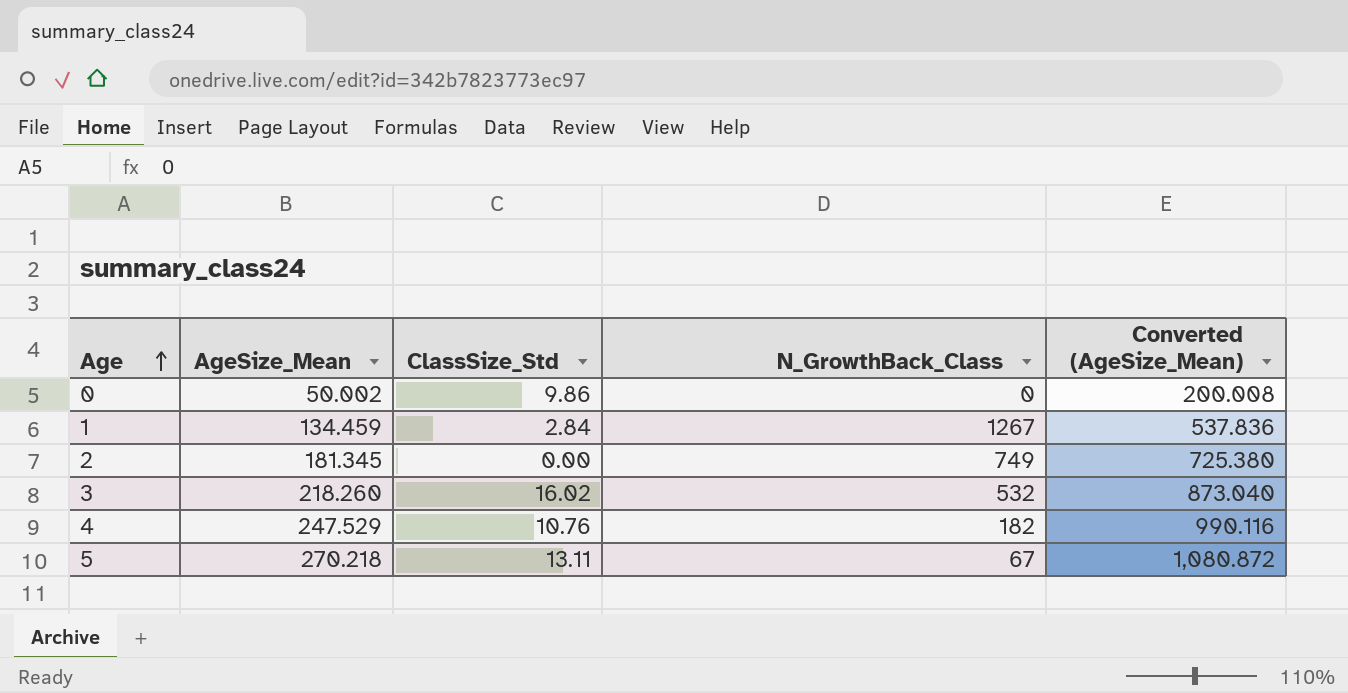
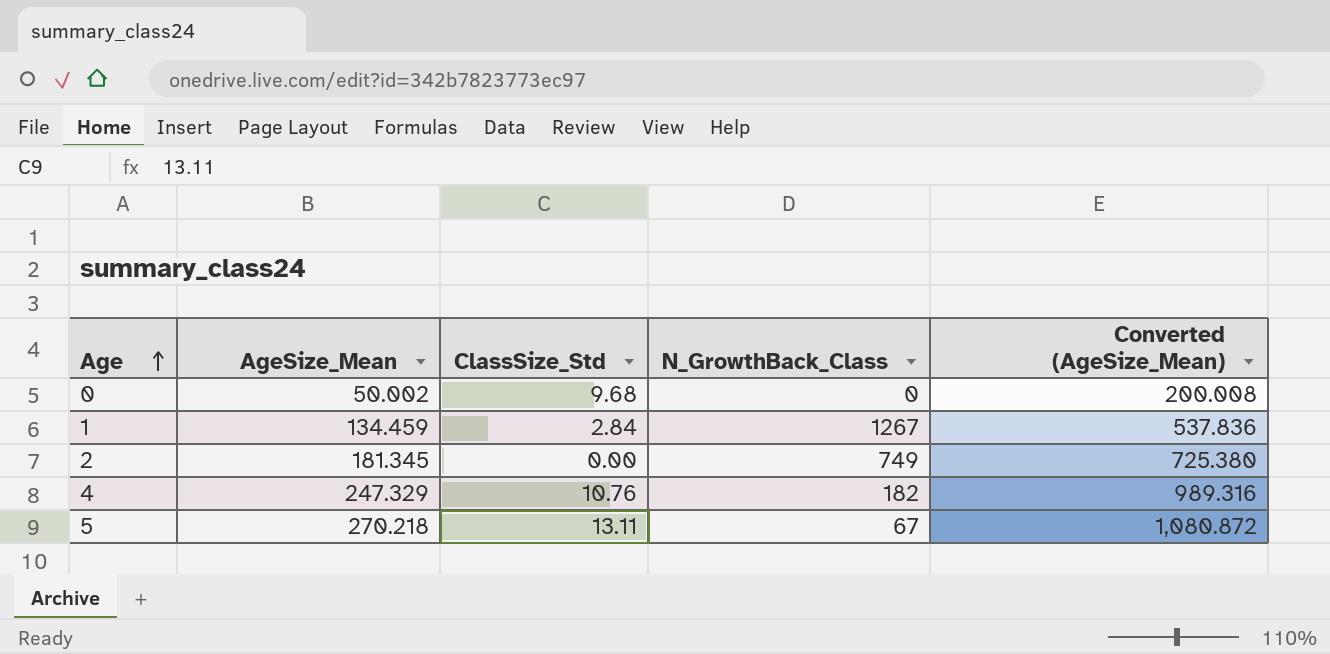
row 3: 218.260 | 16.02 | 532 | 873.040 -> none
0 | ClassSize_Std: 9.86 -> 9.68
4 | AgeSize_Mean: 247.529 -> 247.329
4 | Converted (AgeSize_Mean): 990.116 -> 989.316

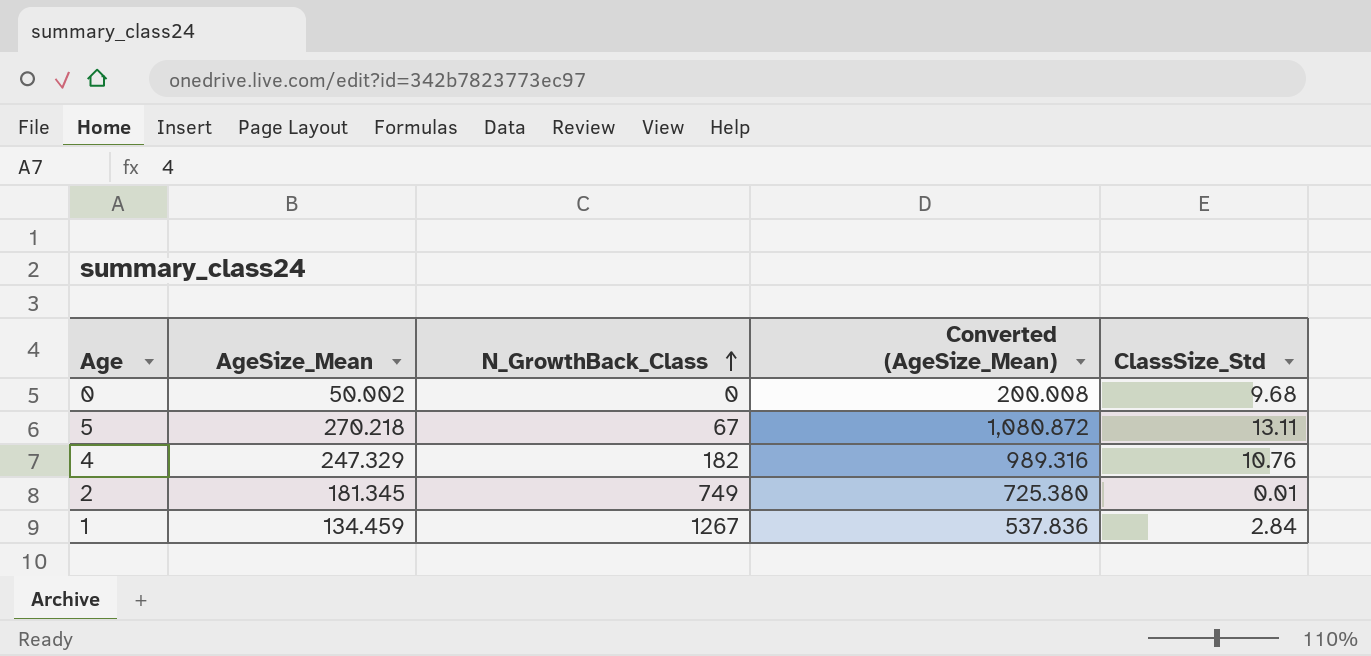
row order: Age ascending -> N_GrowthBack_Class ascending
column ClassSize_Std | position: 3 -> 5
2 | ClassSize_Std: 0.00 -> 0.01

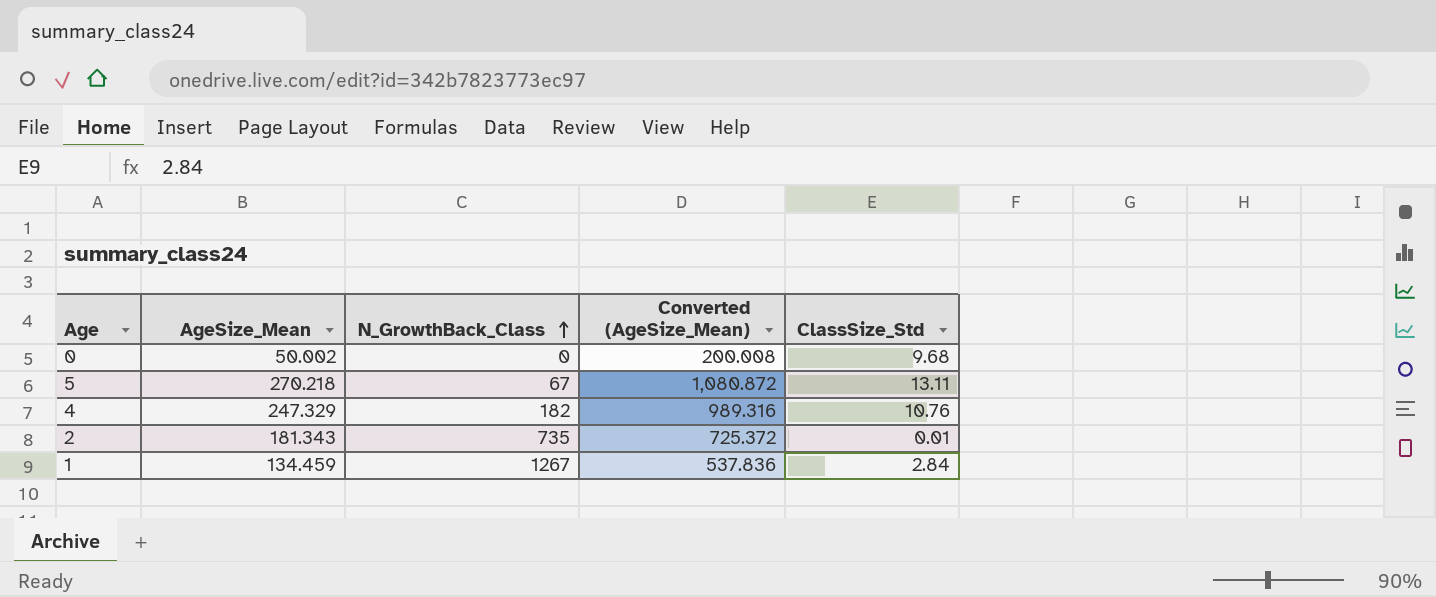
2 | AgeSize_Mean: 181.345 -> 181.343
2 | N_GrowthBack_Class: 749 -> 735
2 | Converted (AgeSize_Mean): 725.380 -> 725.372

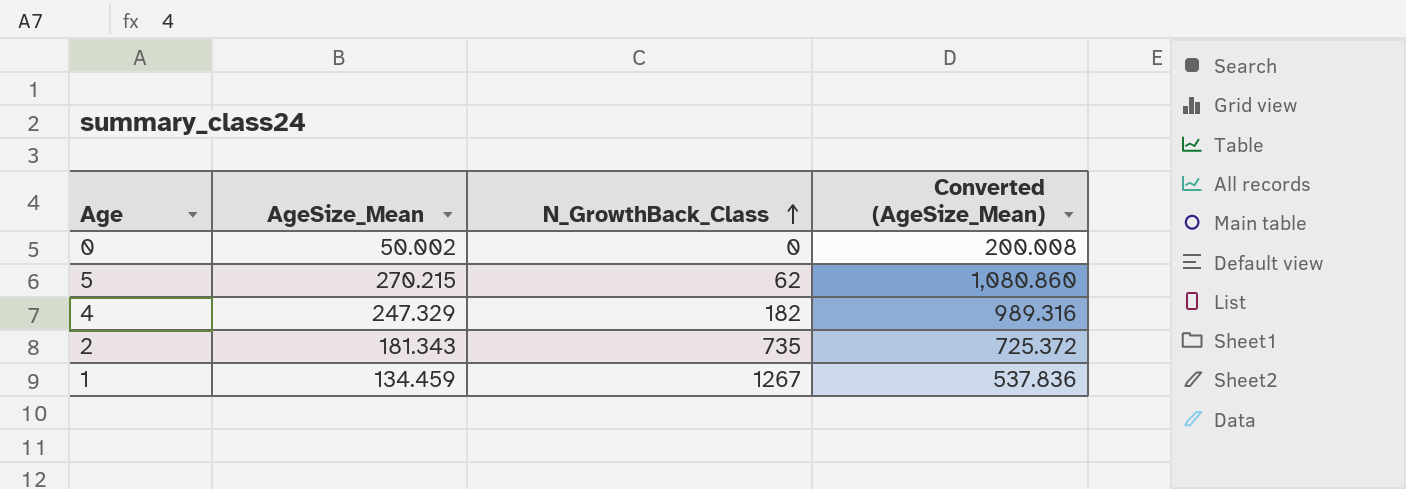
column ClassSize_Std | position: 5 -> none
5 | AgeSize_Mean: 270.218 -> 270.215
5 | N_GrowthBack_Class: 67 -> 62
5 | Converted (AgeSize_Mean): 1,080.872 -> 1,080.860

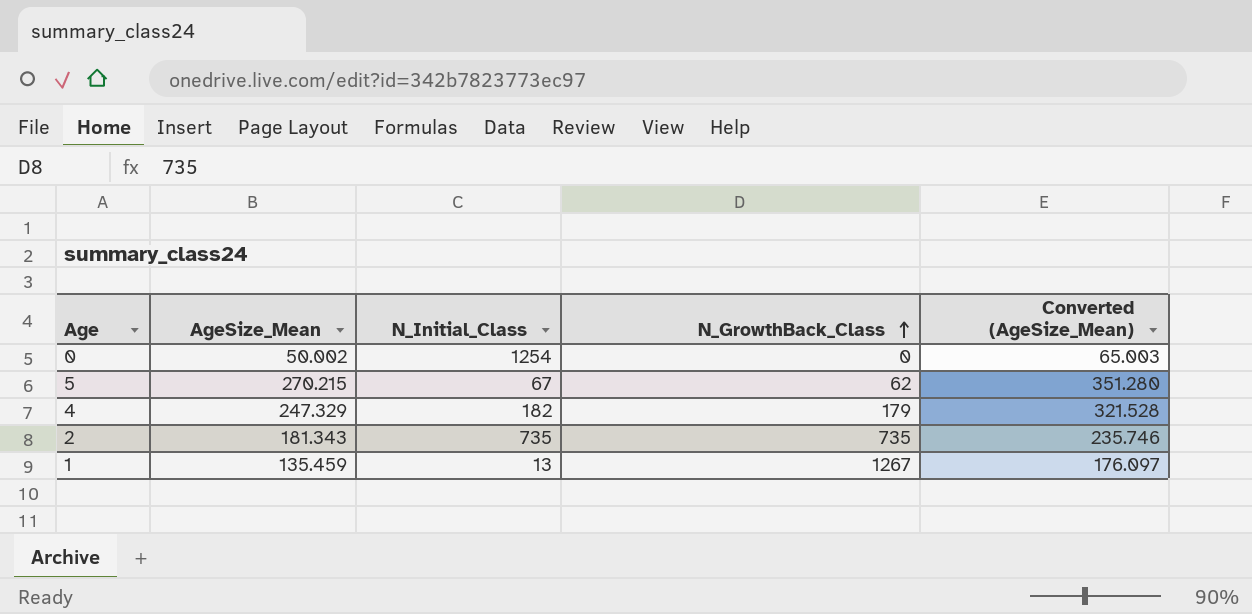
column N_Initial_Class | position: none -> 3
column Converted (AgeSize_Mean) | formula: [AgeSize_Mean] * 4 -> [AgeSize_Mean] * 1.3
4 | N_GrowthBack_Class: 182 -> 179
1 | AgeSize_Mean: 134.459 -> 135.459

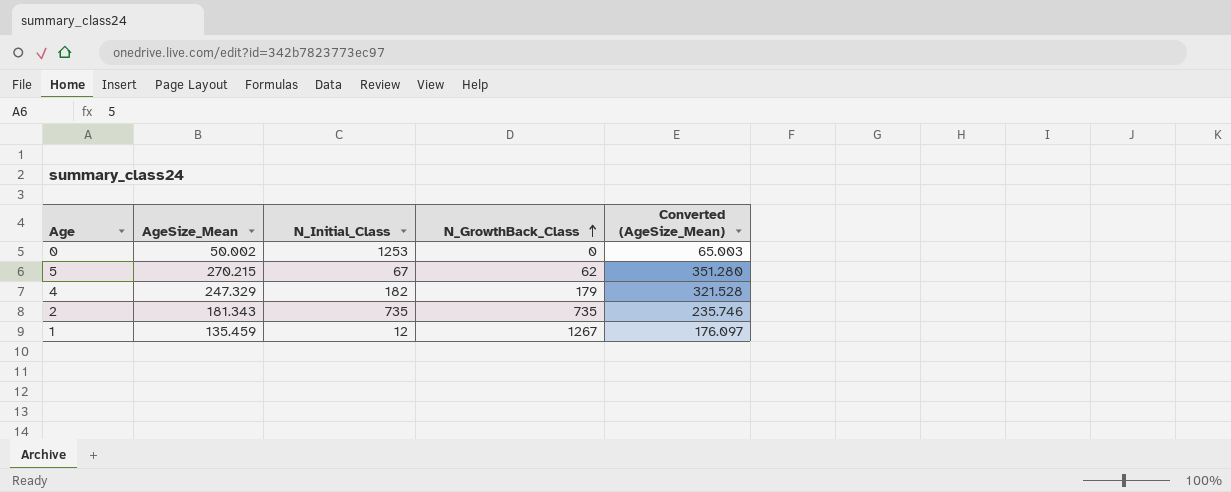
0 | N_Initial_Class: 1254 -> 1253
1 | N_Initial_Class: 13 -> 12

